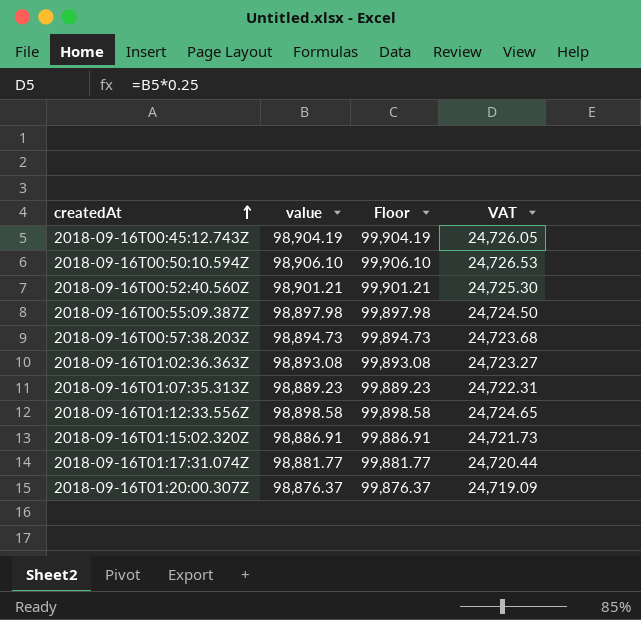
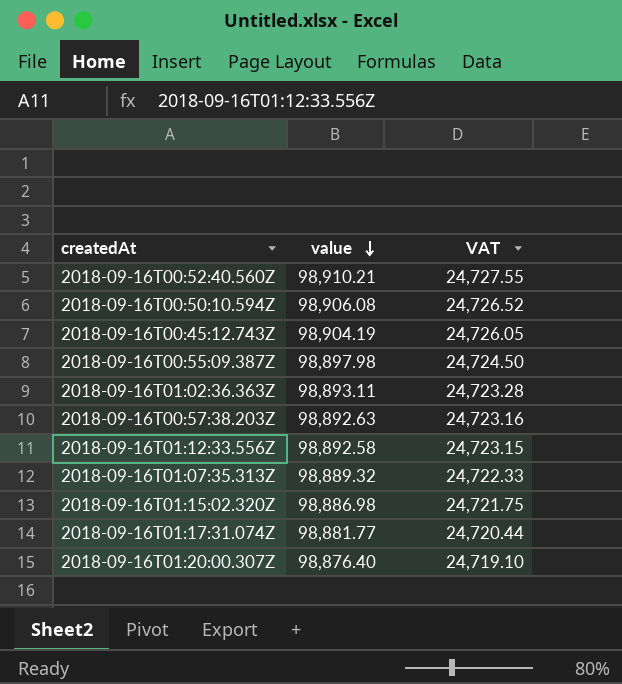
row order: createdAt ascending -> value descending
column Floor | formula: [value] + 1000 -> none
2018-09-16T00:52:40.560Z | value: 98,901.21 -> 98,910.21
2018-09-16T00:52:40.560Z | VAT: 24,725.30 -> 24,727.55
2018-09-16T00:50:10.594Z | value: 98,906.10 -> 98,906.08
2018-09-16T00:50:10.594Z | VAT: 24,726.53 -> 24,726.52
2018-09-16T01:02:36.363Z | value: 98,893.08 -> 98,893.11
2018-09-16T01:02:36.363Z | VAT: 24,723.27 -> 24,723.28
2018-09-16T00:57:38.203Z | value: 98,894.73 -> 98,892.63
2018-09-16T00:57:38.203Z | VAT: 24,723.68 -> 24,723.16
2018-09-16T01:12:33.556Z | value: 98,898.58 -> 98,892.58
2018-09-16T01:12:33.556Z | VAT: 24,724.65 -> 24,723.15
2018-09-16T01:07:35.313Z | value: 98,889.23 -> 98,889.32
2018-09-16T01:07:35.313Z | VAT: 24,722.31 -> 24,722.33
2018-09-16T01:15:02.320Z | value: 98,886.91 -> 98,886.98
2018-09-16T01:15:02.320Z | VAT: 24,721.73 -> 24,721.75
2018-09-16T01:20:00.307Z | value: 98,876.37 -> 98,876.40
2018-09-16T01:20:00.307Z | VAT: 24,719.09 -> 24,719.10

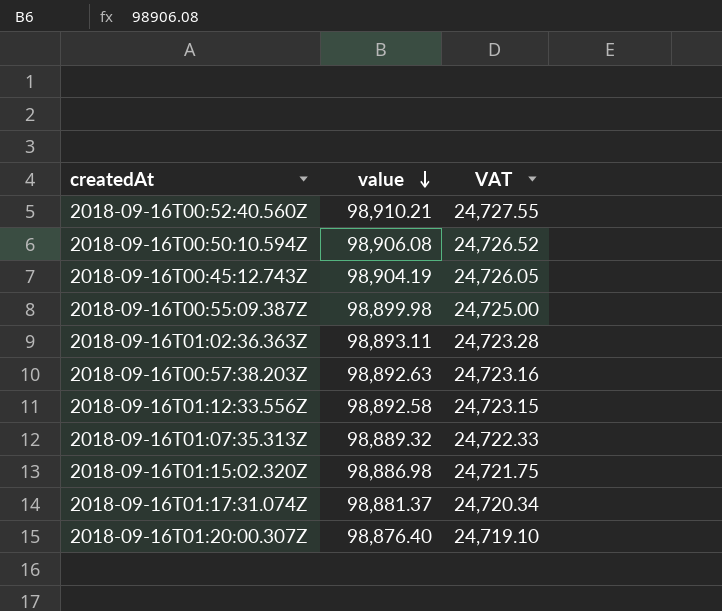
2018-09-16T00:55:09.387Z | value: 98,897.98 -> 98,899.98
2018-09-16T00:55:09.387Z | VAT: 24,724.50 -> 24,725.00
2018-09-16T01:17:31.074Z | value: 98,881.77 -> 98,881.37
2018-09-16T01:17:31.074Z | VAT: 24,720.44 -> 24,720.34

